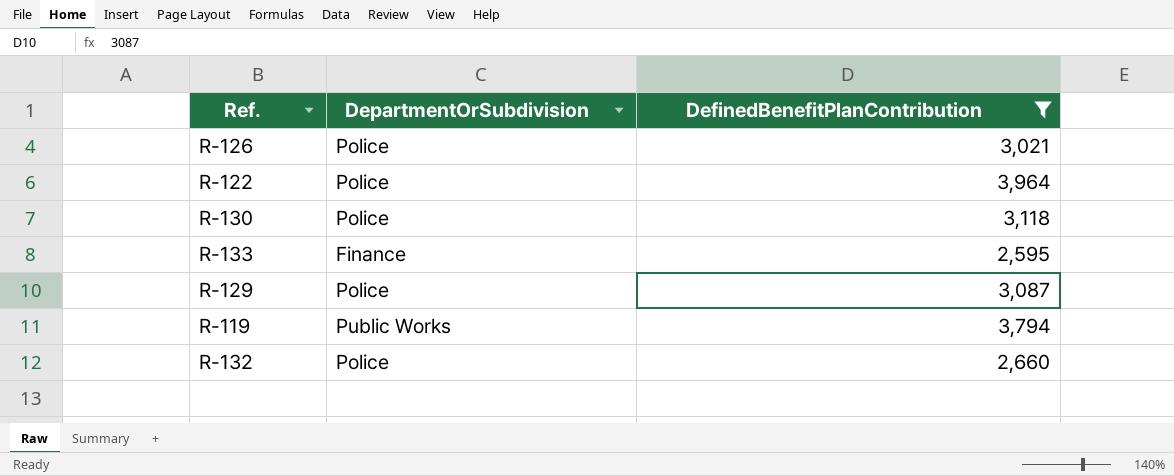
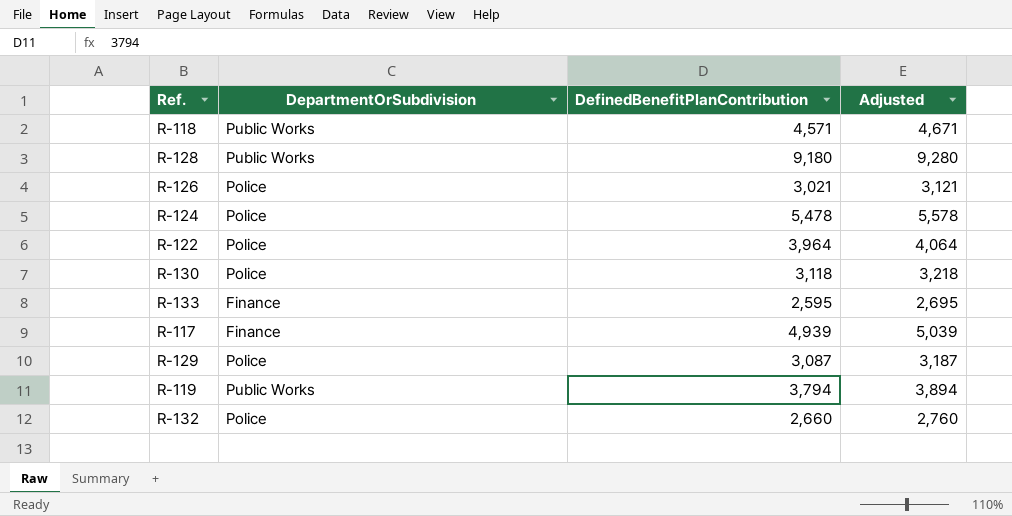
filter: DefinedBenefitPlanContribution <= 3,964 -> none
column Adjusted | formula: none -> [DefinedBenefitPlanContribution] + 100

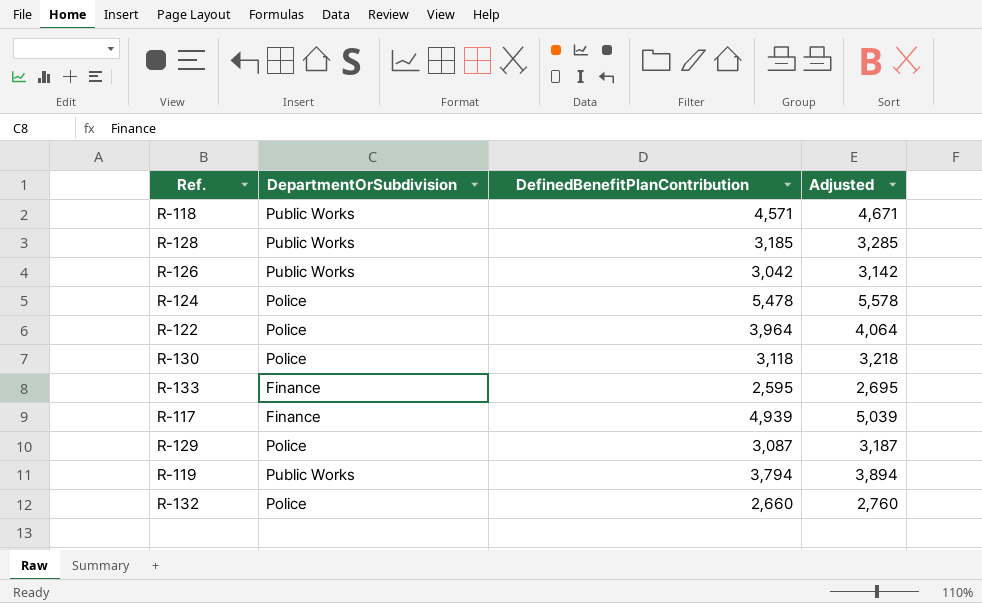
R-128 | DefinedBenefitPlanContribution: 9,180 -> 3,185
R-128 | Adjusted: 9,280 -> 3,285
R-126 | DepartmentOrSubdivision: Police -> Public Works
R-126 | DefinedBenefitPlanContribution: 3,021 -> 3,042
R-126 | Adjusted: 3,121 -> 3,142

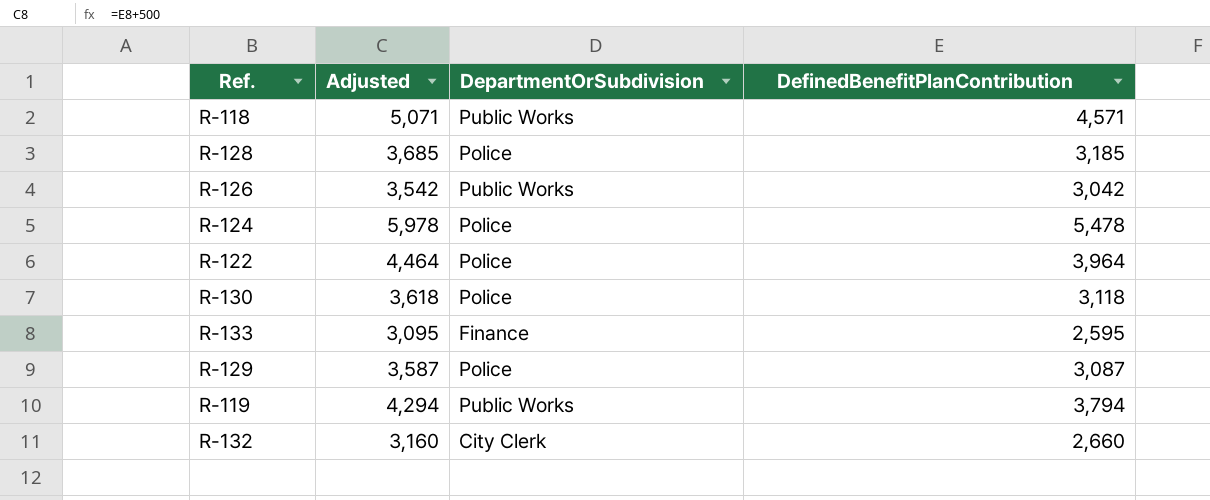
column Adjusted | formula: [DefinedBenefitPlanContribution] + 100 -> [DefinedBenefitPlanContribution] + 500
column Adjusted | position: 4 -> 2
row R-117: Finance | 4,939 | 5,039 -> none
R-128 | DepartmentOrSubdivision: Public Works -> Police
R-132 | DepartmentOrSubdivision: Police -> City Clerk

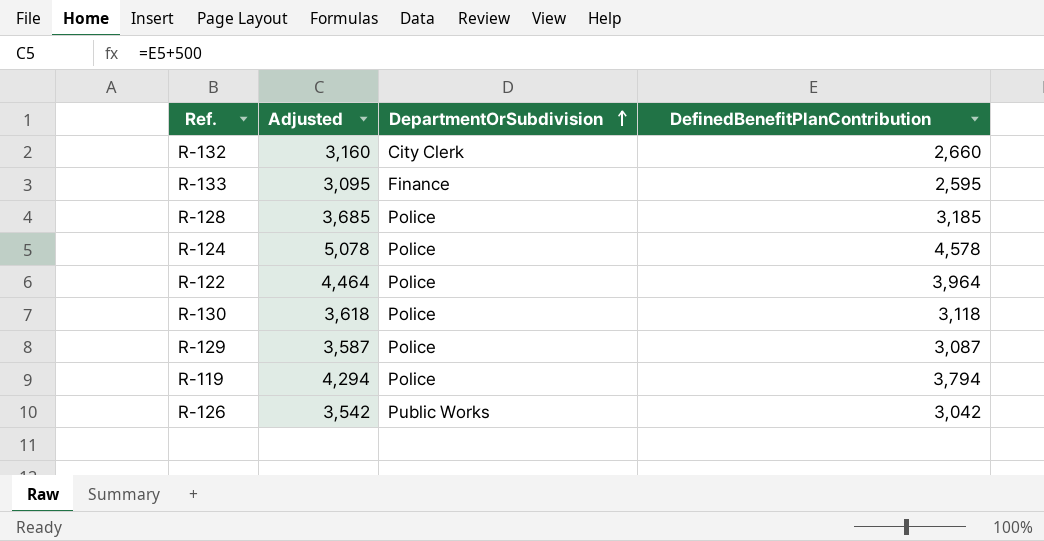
row order: none -> DepartmentOrSubdivision ascending
row R-118: 5,071 | Public Works | 4,571 -> none
R-124 | Adjusted: 5,978 -> 5,078
R-124 | DefinedBenefitPlanContribution: 5,478 -> 4,578
R-119 | DepartmentOrSubdivision: Public Works -> Police

